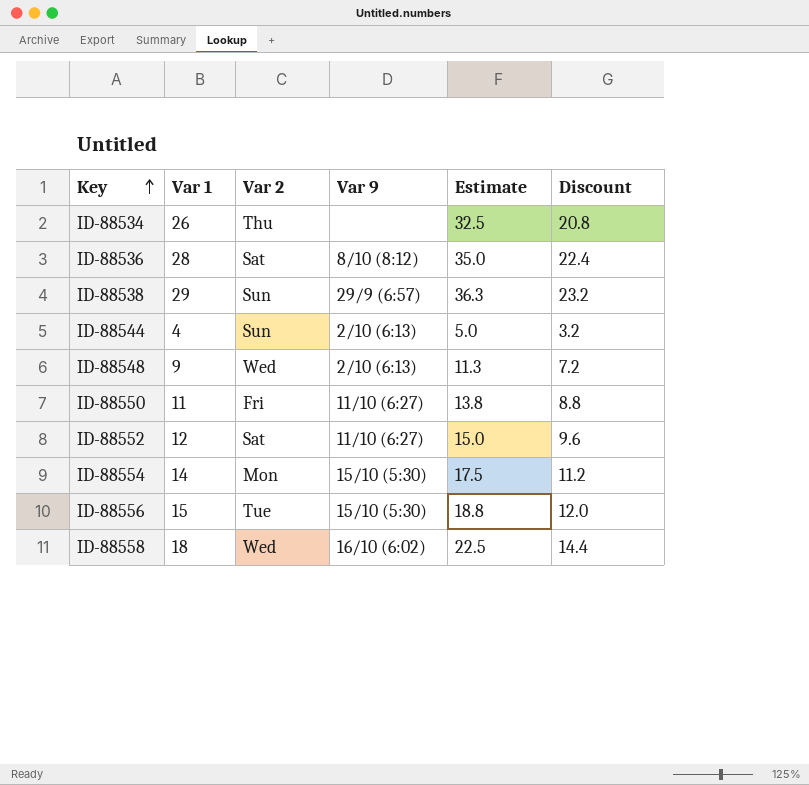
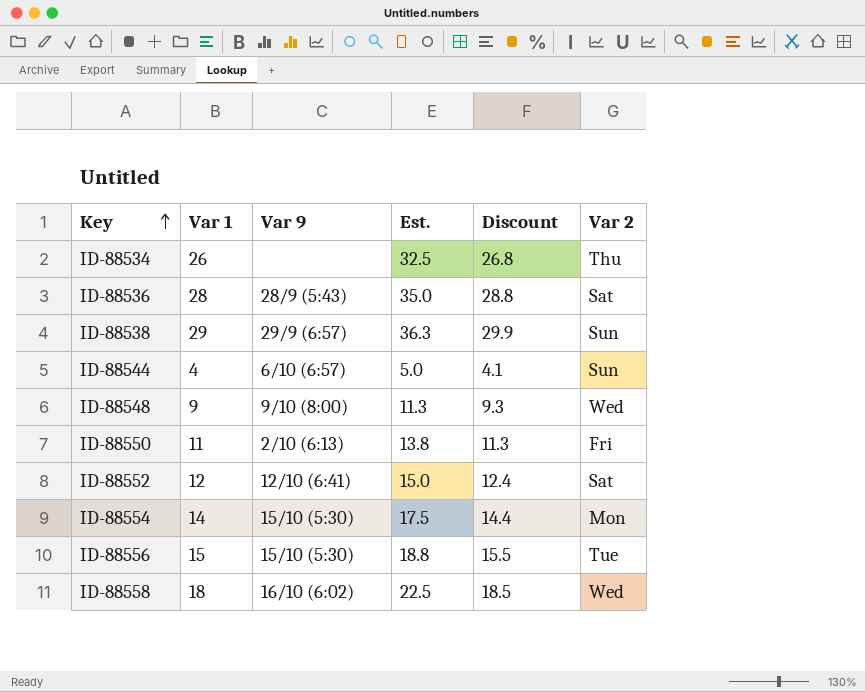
column name: Estimate -> Est.
column Discount | formula: [Var 1] * 0.8 -> [Var 1] * 1.03
column Var 2 | position: 3 -> 6
ID-88536 | Var 9: 8/10 (8:12) -> 28/9 (5:43)
ID-88544 | Var 9: 2/10 (6:13) -> 6/10 (6:57)
ID-88548 | Var 9: 2/10 (6:13) -> 9/10 (8:00)
ID-88550 | Var 9: 11/10 (6:27) -> 2/10 (6:13)
ID-88552 | Var 9: 11/10 (6:27) -> 12/10 (6:41)

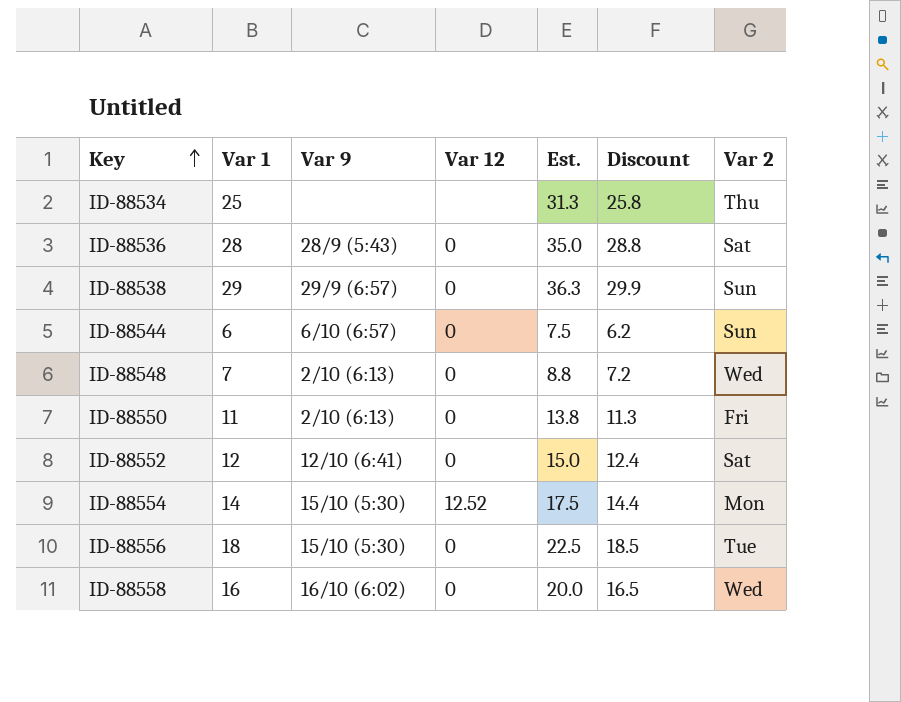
column Var 12 | position: none -> 4
ID-88534 | Var 1: 26 -> 25
ID-88534 | Est.: 32.5 -> 31.3
ID-88534 | Discount: 26.8 -> 25.8
ID-88544 | Var 1: 4 -> 6
ID-88544 | Est.: 5.0 -> 7.5
ID-88544 | Discount: 4.1 -> 6.2
ID-88548 | Var 1: 9 -> 7
ID-88548 | Var 9: 9/10 (8:00) -> 2/10 (6:13)
ID-88548 | Est.: 11.3 -> 8.8
ID-88548 | Discount: 9.3 -> 7.2
ID-88556 | Var 1: 15 -> 18
ID-88556 | Est.: 18.8 -> 22.5
ID-88556 | Discount: 15.5 -> 18.5
ID-88558 | Var 1: 18 -> 16
ID-88558 | Est.: 22.5 -> 20.0
ID-88558 | Discount: 18.5 -> 16.5

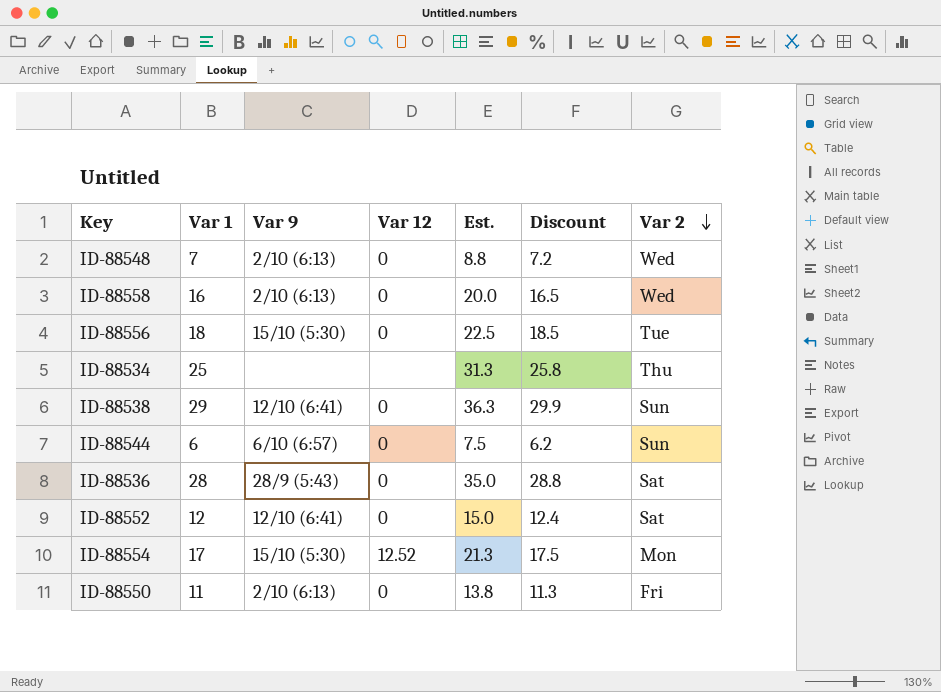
row order: Key ascending -> Var 2 descending
ID-88558 | Var 9: 16/10 (6:02) -> 2/10 (6:13)
ID-88538 | Var 9: 29/9 (6:57) -> 12/10 (6:41)
ID-88554 | Var 1: 14 -> 17
ID-88554 | Est.: 17.5 -> 21.3
ID-88554 | Discount: 14.4 -> 17.5

